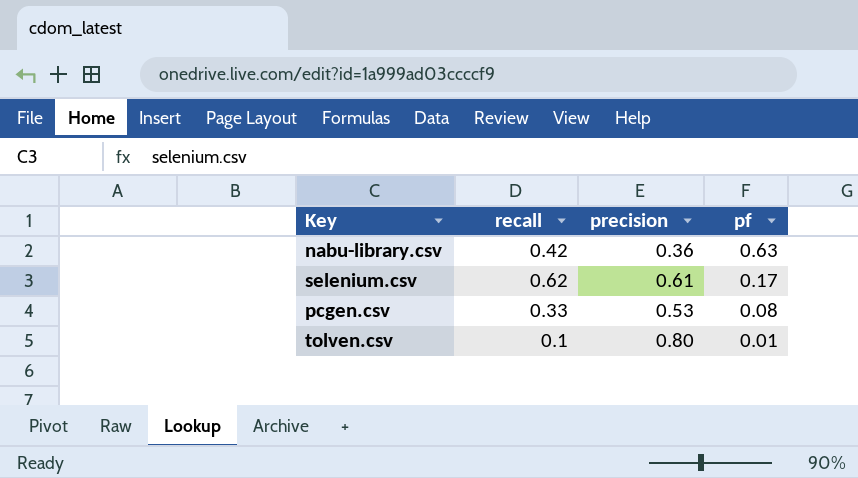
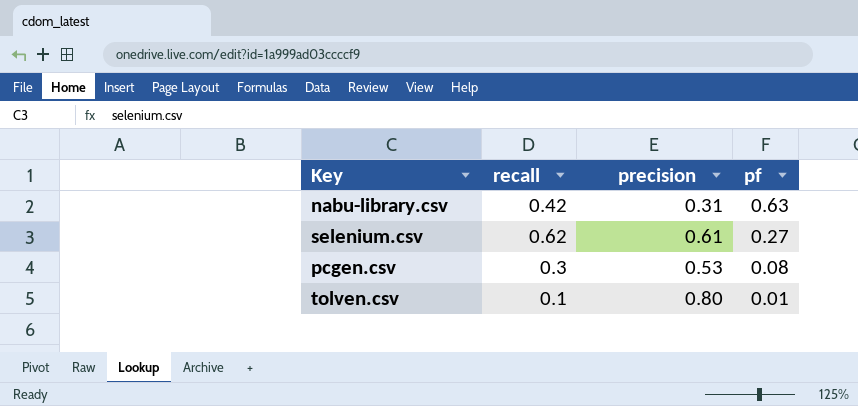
nabu-library.csv | precision: 0.36 -> 0.31
selenium.csv | pf: 0.17 -> 0.27
pcgen.csv | recall: 0.33 -> 0.3

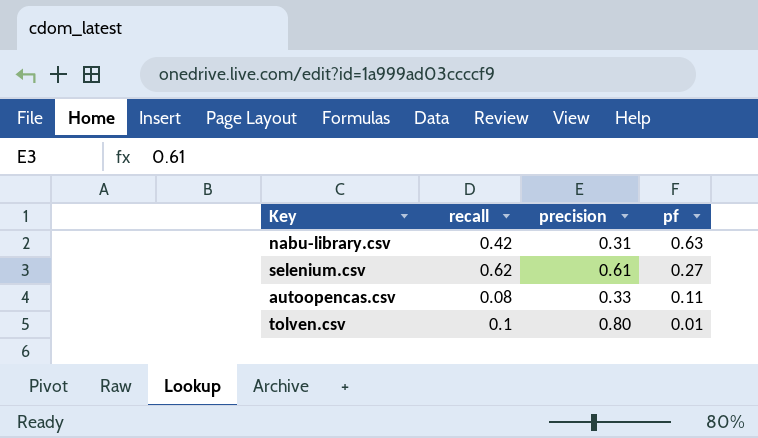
row pcgen.csv: 0.3 | 0.53 | 0.08 -> none
row autoopencas.csv: none -> 0.08 | 0.33 | 0.11

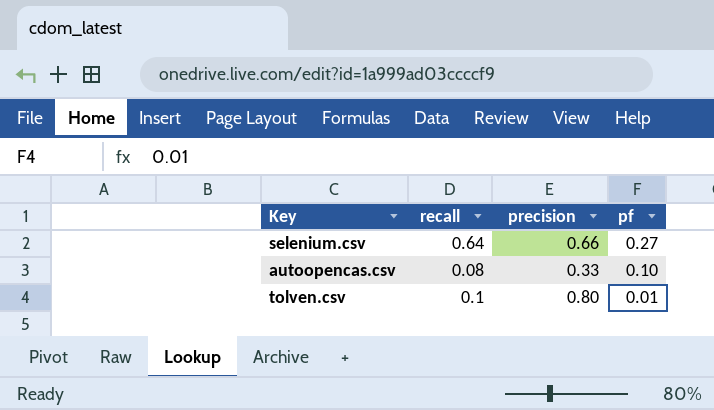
row nabu-library.csv: 0.42 | 0.31 | 0.63 -> none
selenium.csv | recall: 0.62 -> 0.64
selenium.csv | precision: 0.61 -> 0.66
autoopencas.csv | pf: 0.11 -> 0.10

